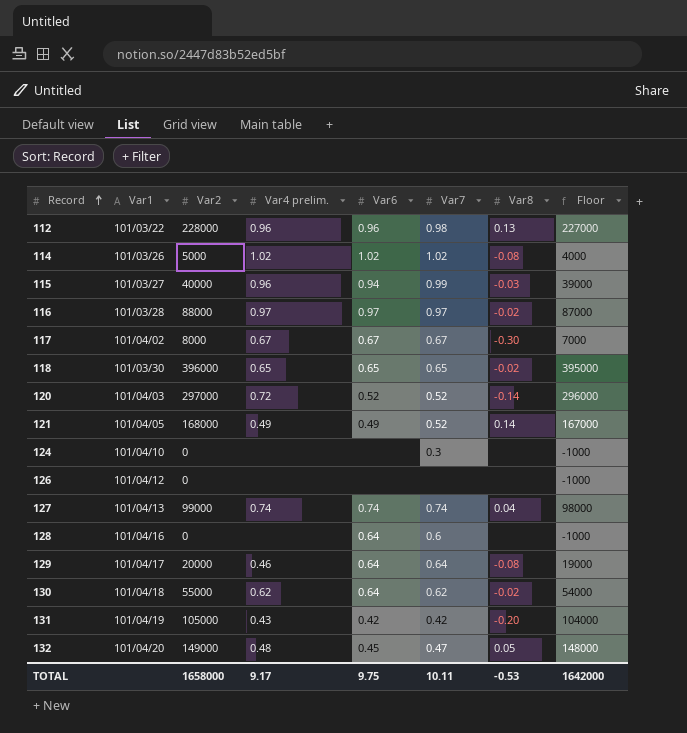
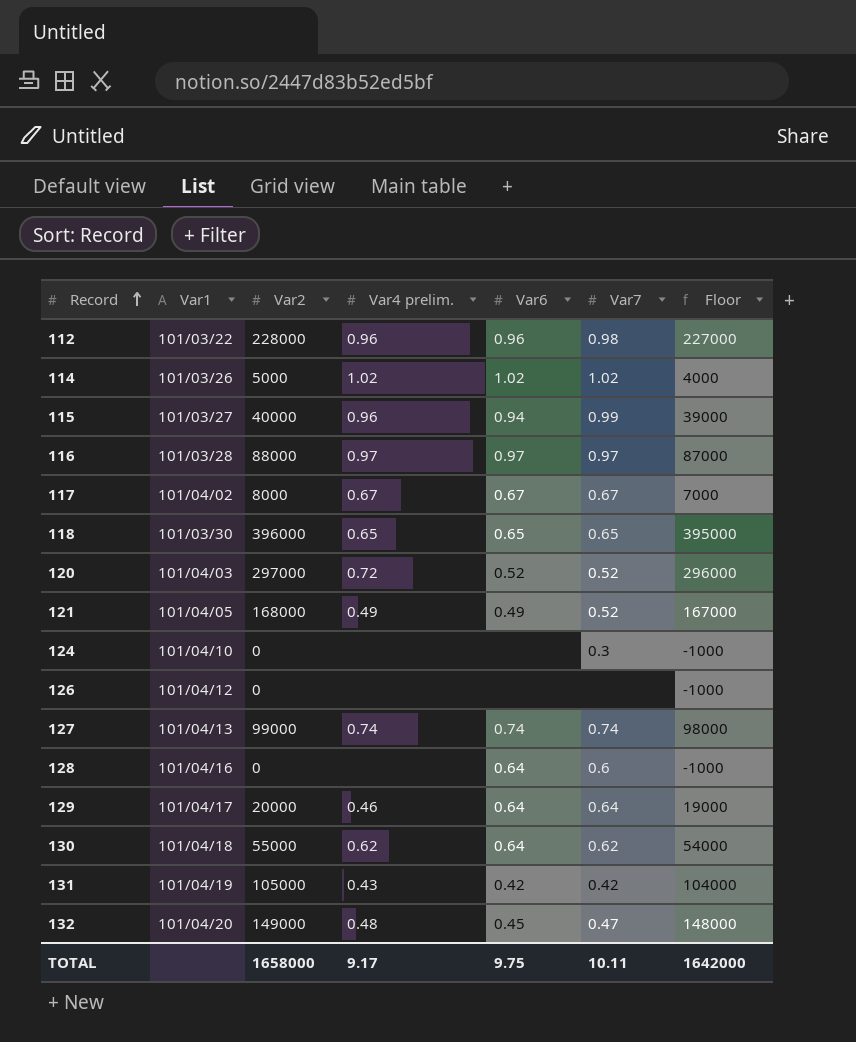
column Var8 | position: 7 -> none

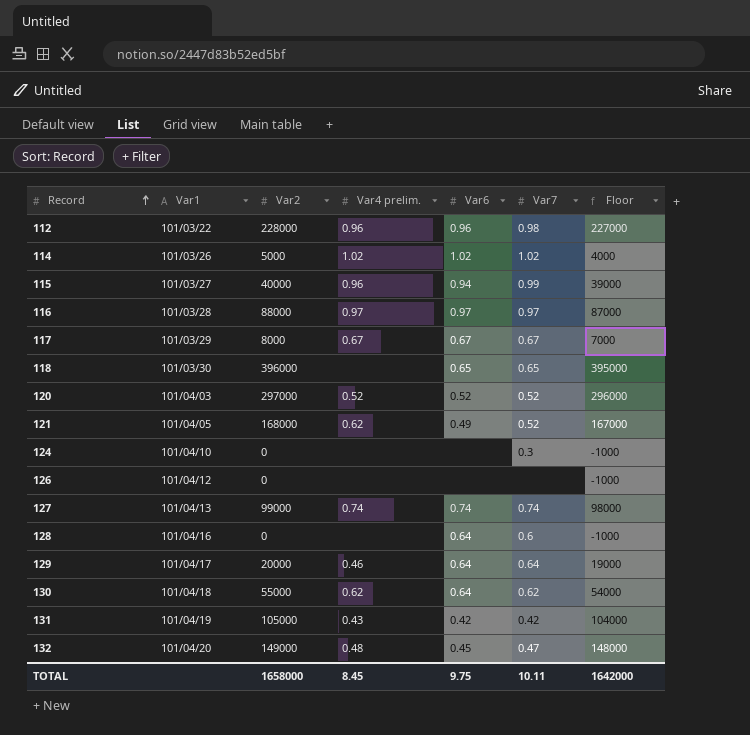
117 | Var1: 101/04/02 -> 101/03/29
118 | Var4 prelim.: 0.65 -> none
120 | Var4 prelim.: 0.72 -> 0.52
121 | Var4 prelim.: 0.49 -> 0.62
TOTAL | Var4 prelim.: 9.17 -> 8.45

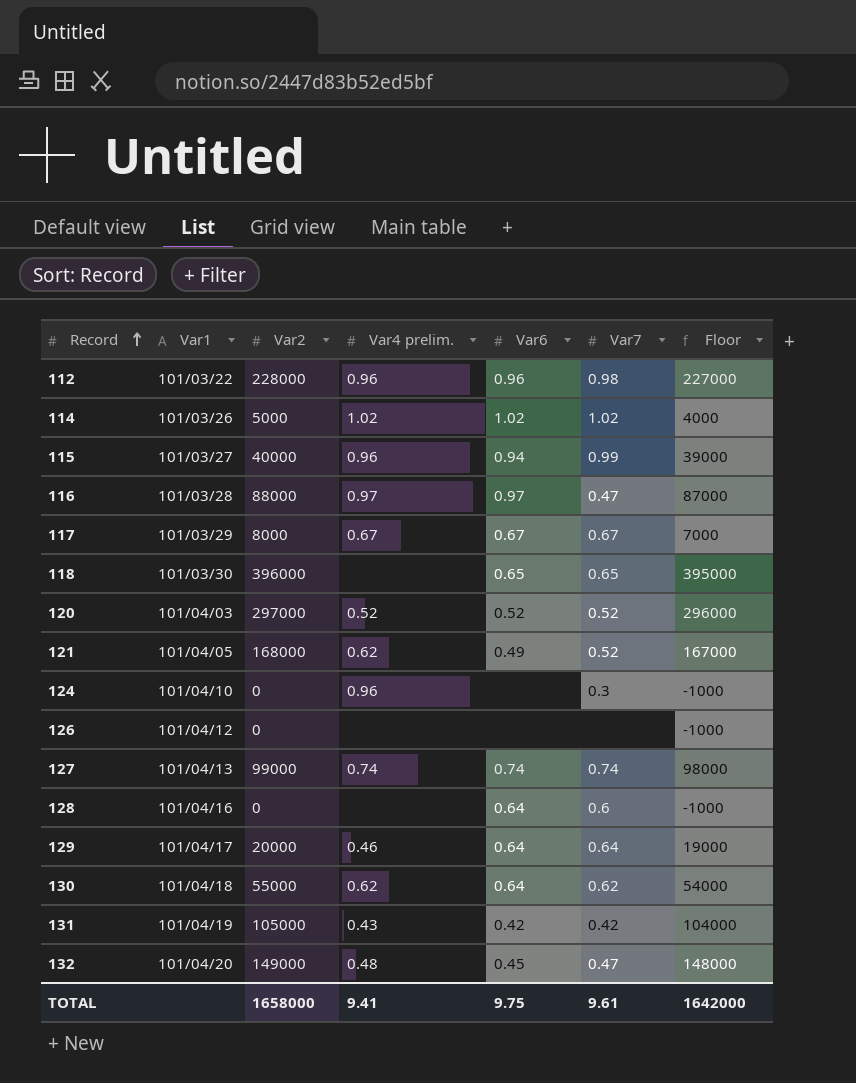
116 | Var7: 0.97 -> 0.47
124 | Var4 prelim.: none -> 0.96
TOTAL | Var4 prelim.: 8.45 -> 9.41
TOTAL | Var7: 10.11 -> 9.61

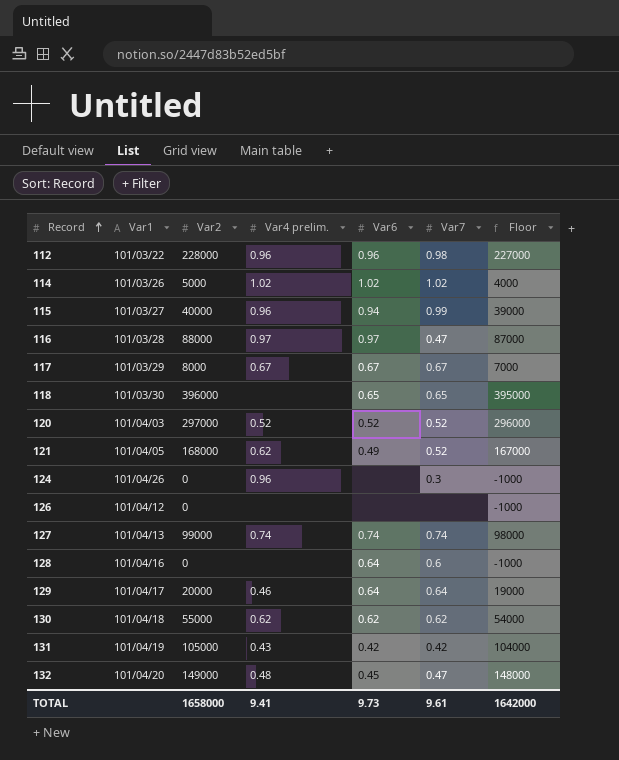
124 | Var1: 101/04/10 -> 101/04/26
130 | Var6: 0.64 -> 0.62
TOTAL | Var6: 9.75 -> 9.73

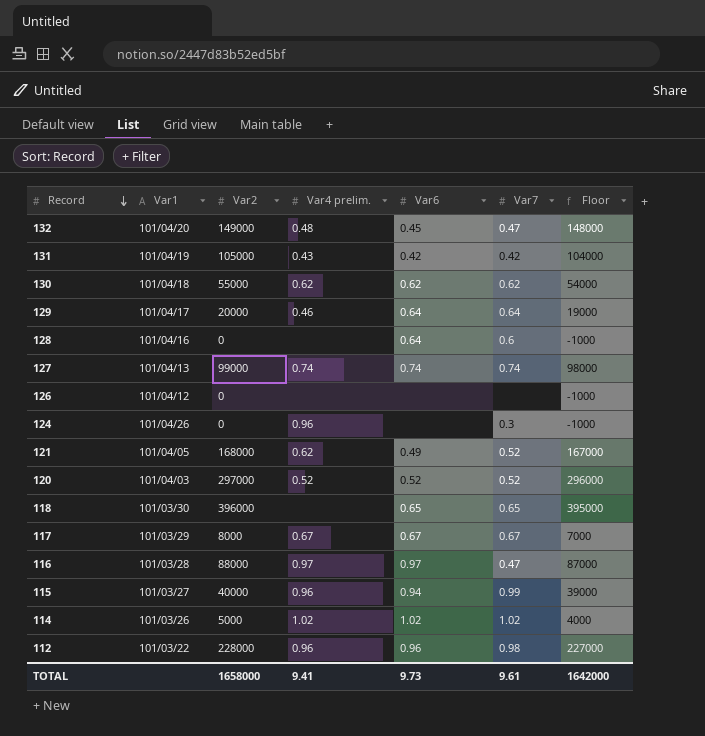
row order: Record ascending -> Record descending

